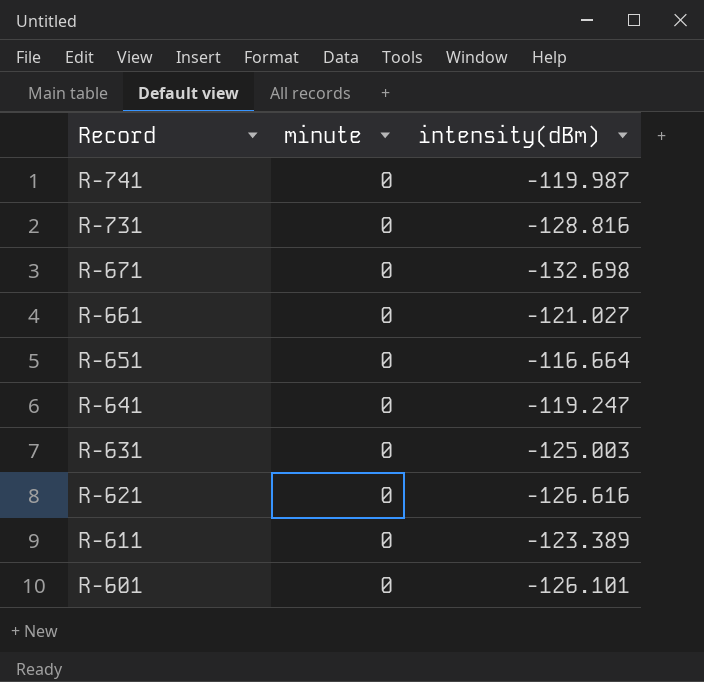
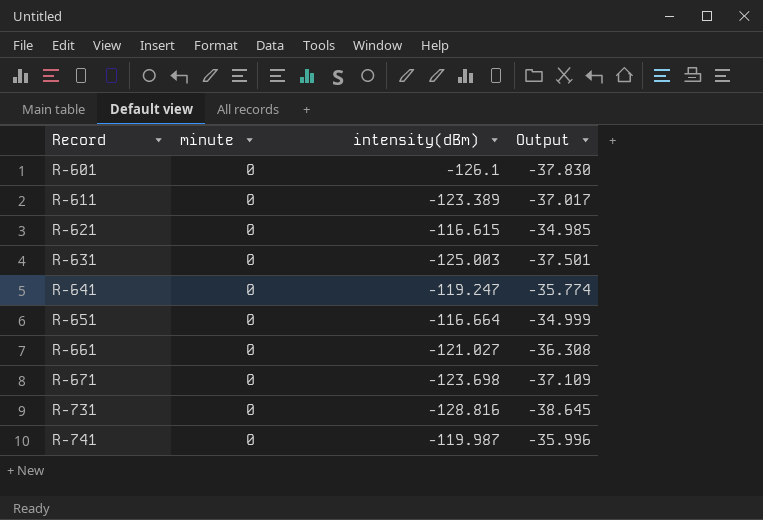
row order: Record descending -> Record ascending
column Output | formula: none -> [intensity(dBm)] * 0.3
R-601 | intensity(dBm): -126.101 -> -126.1
R-621 | intensity(dBm): -126.616 -> -116.615
R-671 | intensity(dBm): -132.698 -> -123.698

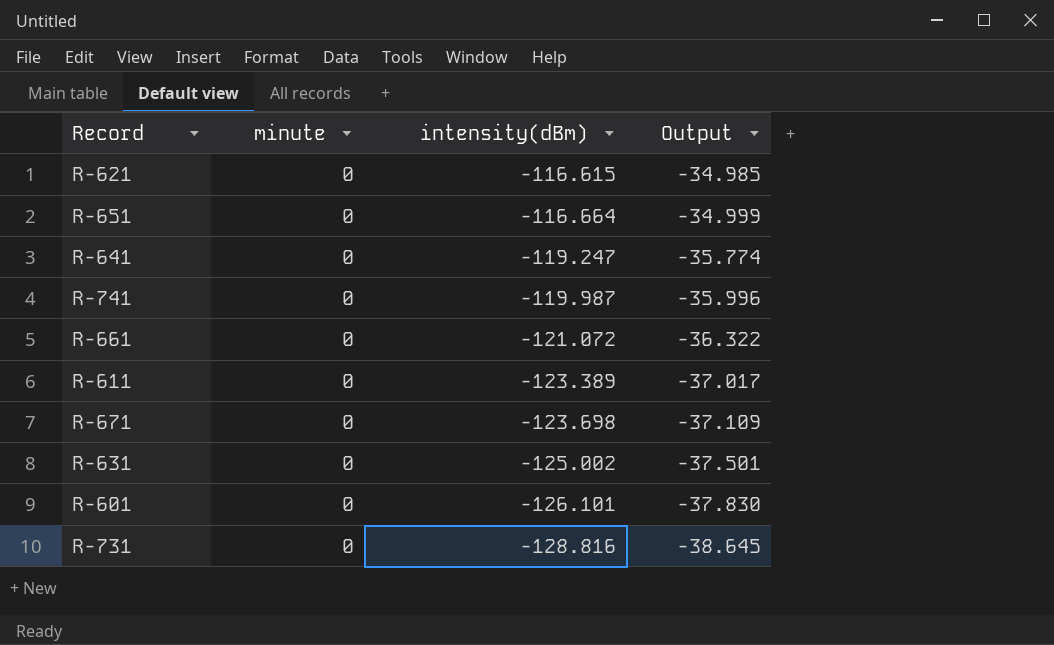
row order: Record ascending -> intensity(dBm) descending
R-661 | intensity(dBm): -121.027 -> -121.072
R-661 | Output: -36.308 -> -36.322
R-631 | intensity(dBm): -125.003 -> -125.002
R-601 | intensity(dBm): -126.1 -> -126.101

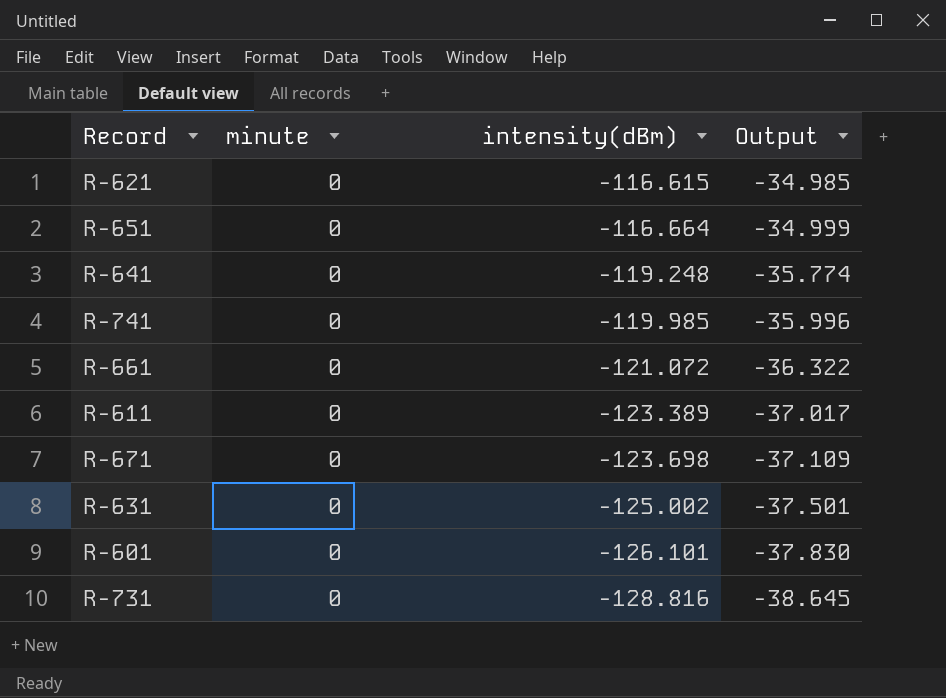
R-641 | intensity(dBm): -119.247 -> -119.248
R-741 | intensity(dBm): -119.987 -> -119.985

